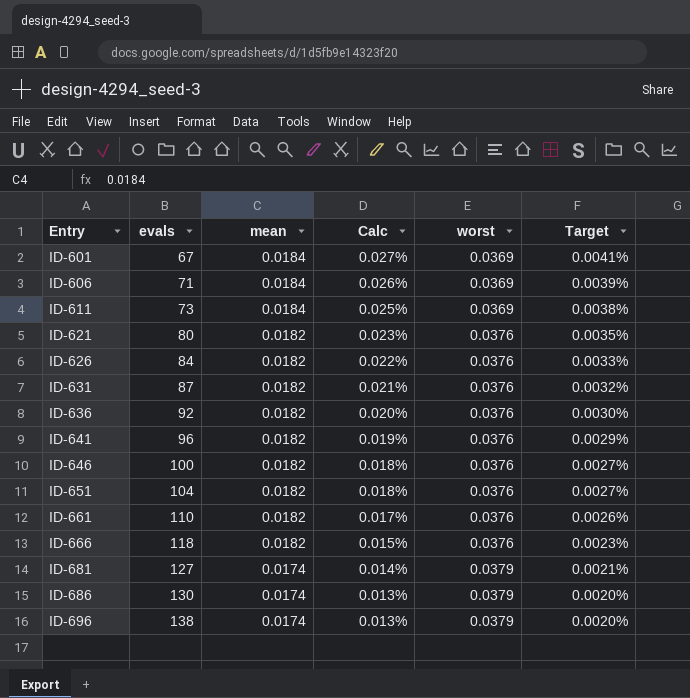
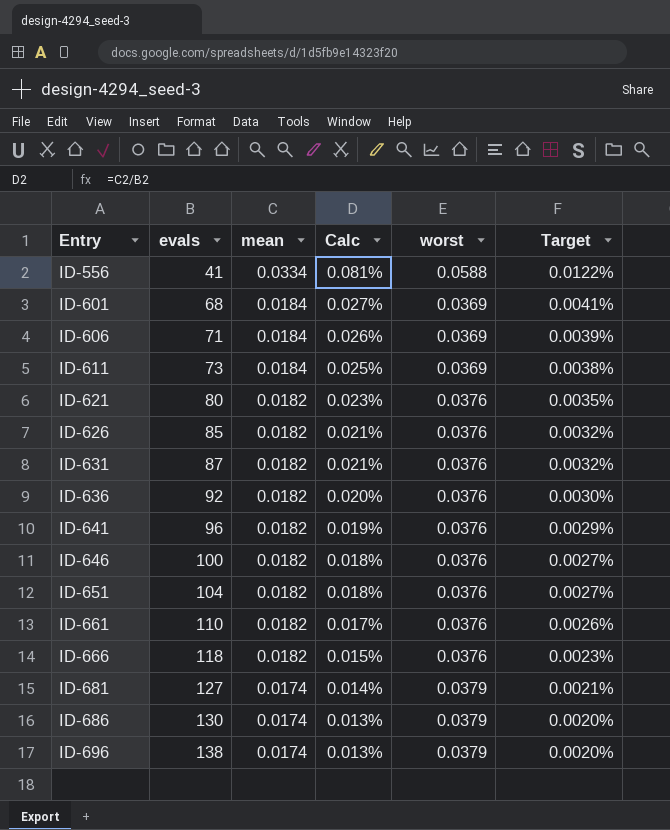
row ID-556: none -> 41 | 0.0334 | 0.081% | 0.0588 | 0.0122%
ID-601 | evals: 67 -> 68
ID-626 | evals: 84 -> 85
ID-626 | Calc: 0.022% -> 0.021%
ID-626 | Target: 0.0033% -> 0.0032%

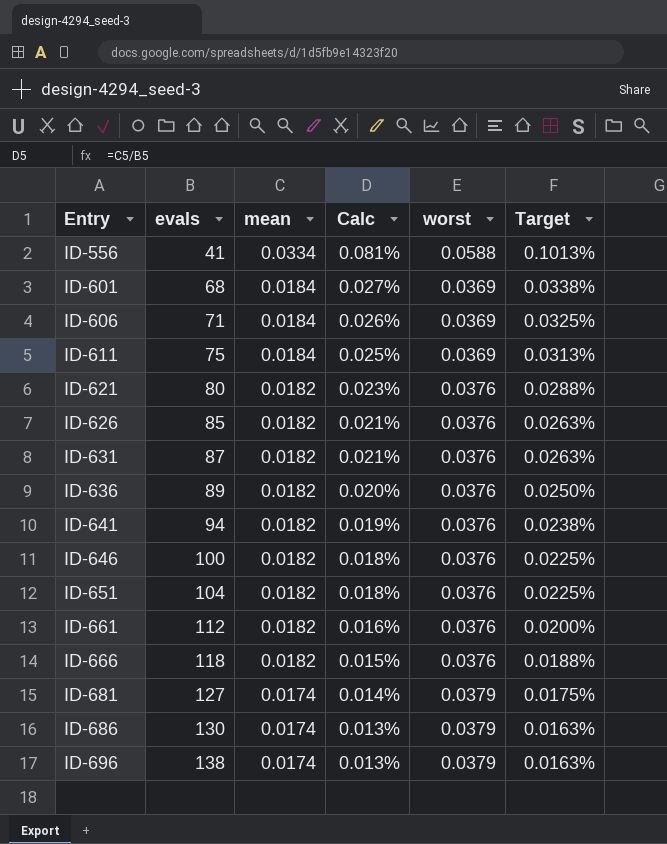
column Target | formula: [Calc] * 0.15 -> [Calc] * 1.25
ID-611 | evals: 73 -> 75
ID-636 | evals: 92 -> 89
ID-641 | evals: 96 -> 94
ID-661 | evals: 110 -> 112
ID-661 | Calc: 0.017% -> 0.016%

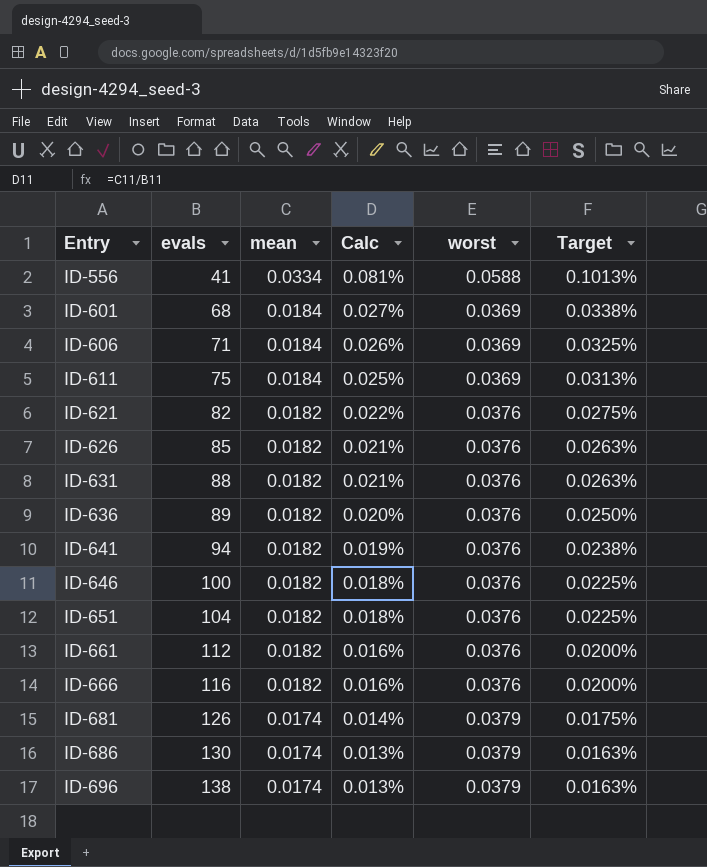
ID-621 | evals: 80 -> 82
ID-621 | Calc: 0.023% -> 0.022%
ID-621 | Target: 0.0288% -> 0.0275%
ID-631 | evals: 87 -> 88
ID-666 | evals: 118 -> 116
ID-666 | Calc: 0.015% -> 0.016%
ID-666 | Target: 0.0188% -> 0.0200%
ID-681 | evals: 127 -> 126

